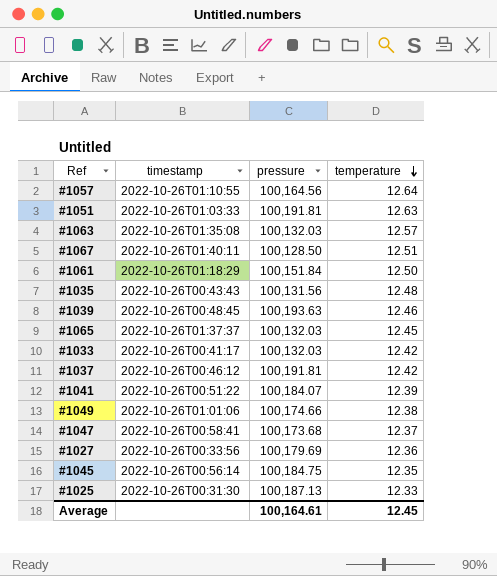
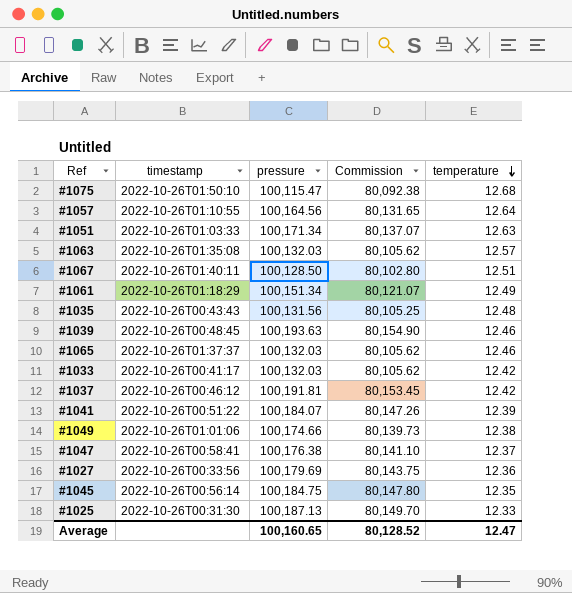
column Commission | formula: none -> [pressure] * 0.8
row #1075: none -> 2022-10-26T01:50:10 | 100,115.47 | 80,092.38 | 12.68
#1051 | pressure: 100,191.81 -> 100,171.34
#1061 | pressure: 100,151.84 -> 100,151.34
#1061 | temperature: 12.50 -> 12.49
#1065 | temperature: 12.45 -> 12.46
#1047 | pressure: 100,173.68 -> 100,176.38
Average | pressure: 100,164.61 -> 100,160.65
Average | temperature: 12.45 -> 12.47

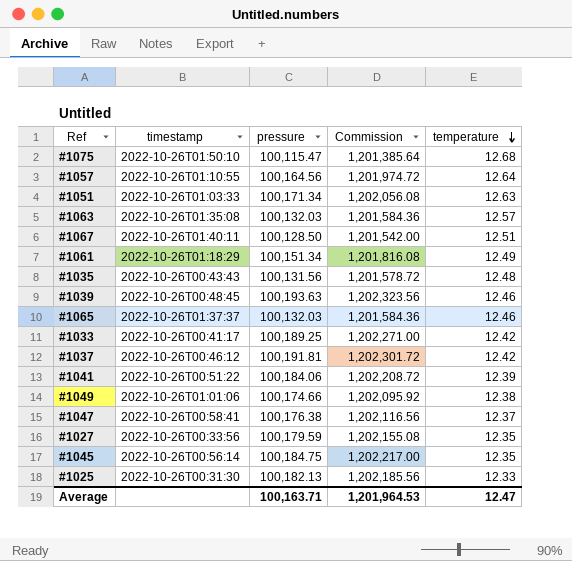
column Commission | formula: [pressure] * 0.8 -> [pressure] * 12
#1033 | pressure: 100,132.03 -> 100,189.25
#1041 | pressure: 100,184.07 -> 100,184.06
#1027 | pressure: 100,179.69 -> 100,179.59
#1027 | temperature: 12.36 -> 12.35
#1025 | pressure: 100,187.13 -> 100,182.13
Average | pressure: 100,160.65 -> 100,163.71
Average | Commission: 80,128.52 -> 1,201,964.53

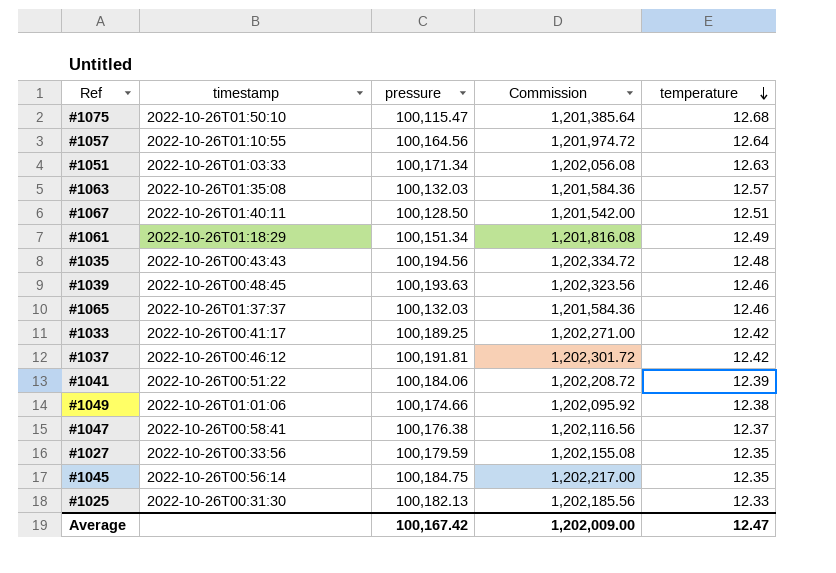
#1035 | pressure: 100,131.56 -> 100,194.56
#1035 | Commission: 1,201,578.72 -> 1,202,334.72
Average | pressure: 100,163.71 -> 100,167.42
Average | Commission: 1,201,964.53 -> 1,202,009.00

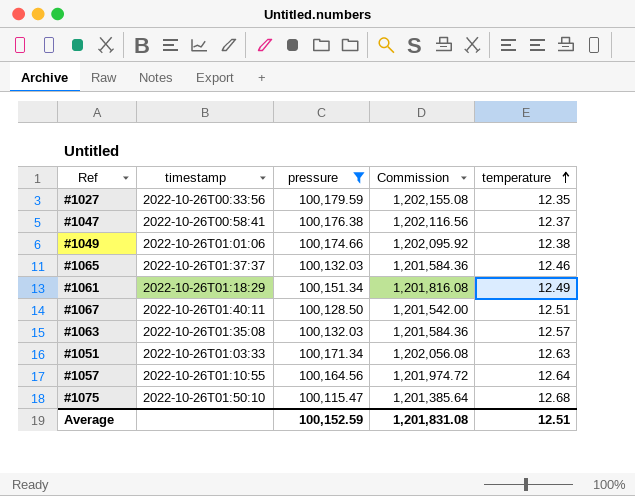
filter: none -> pressure <= 100,179.59
row order: temperature descending -> temperature ascending
Average | pressure: 100,167.42 -> 100,152.59
Average | Commission: 1,202,009.00 -> 1,201,831.08
Average | temperature: 12.47 -> 12.51

